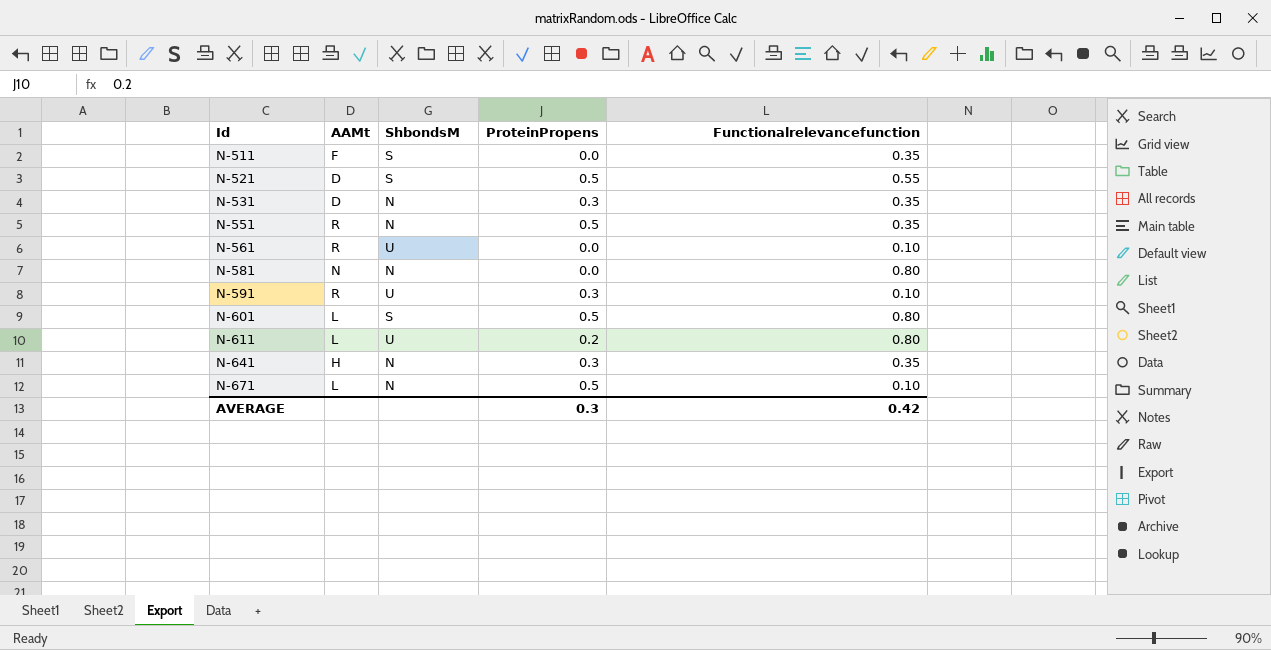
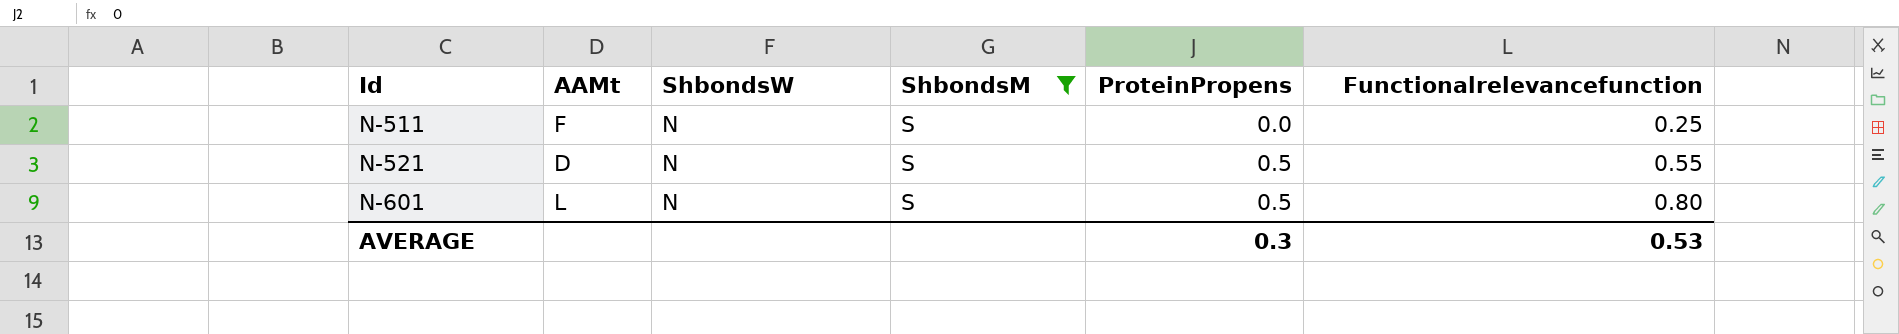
filter: none -> ShbondsM = S
column ShbondsW | position: none -> 3
N-511 | Functionalrelevancefunction: 0.35 -> 0.25
AVERAGE | Functionalrelevancefunction: 0.42 -> 0.53

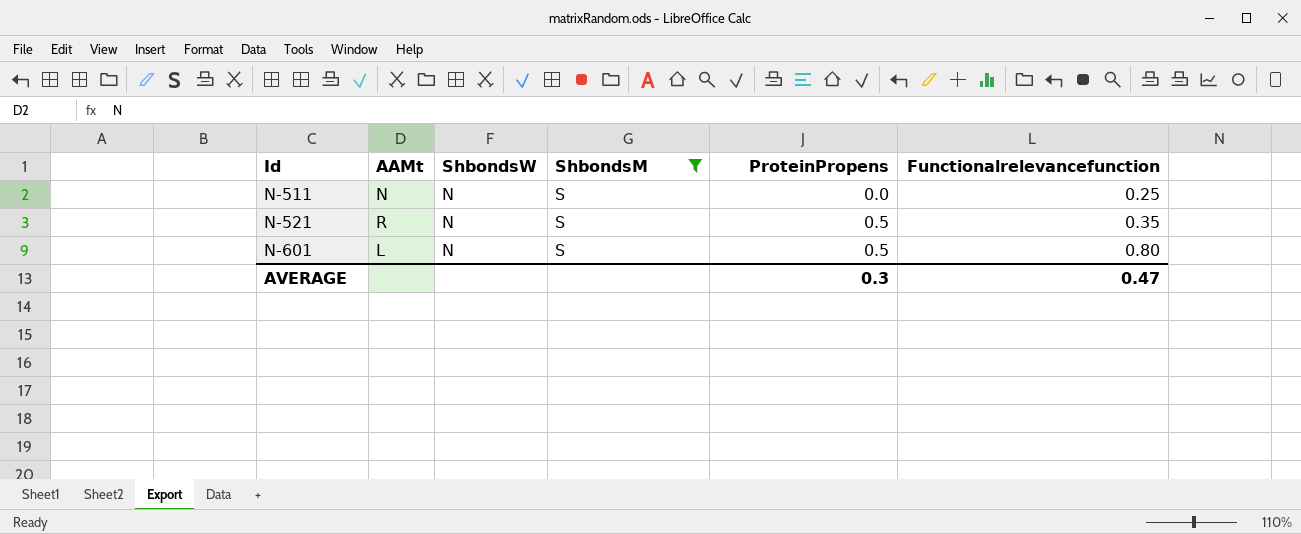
N-511 | AAMt: F -> N
N-521 | AAMt: D -> R
N-521 | Functionalrelevancefunction: 0.55 -> 0.35
AVERAGE | Functionalrelevancefunction: 0.53 -> 0.47

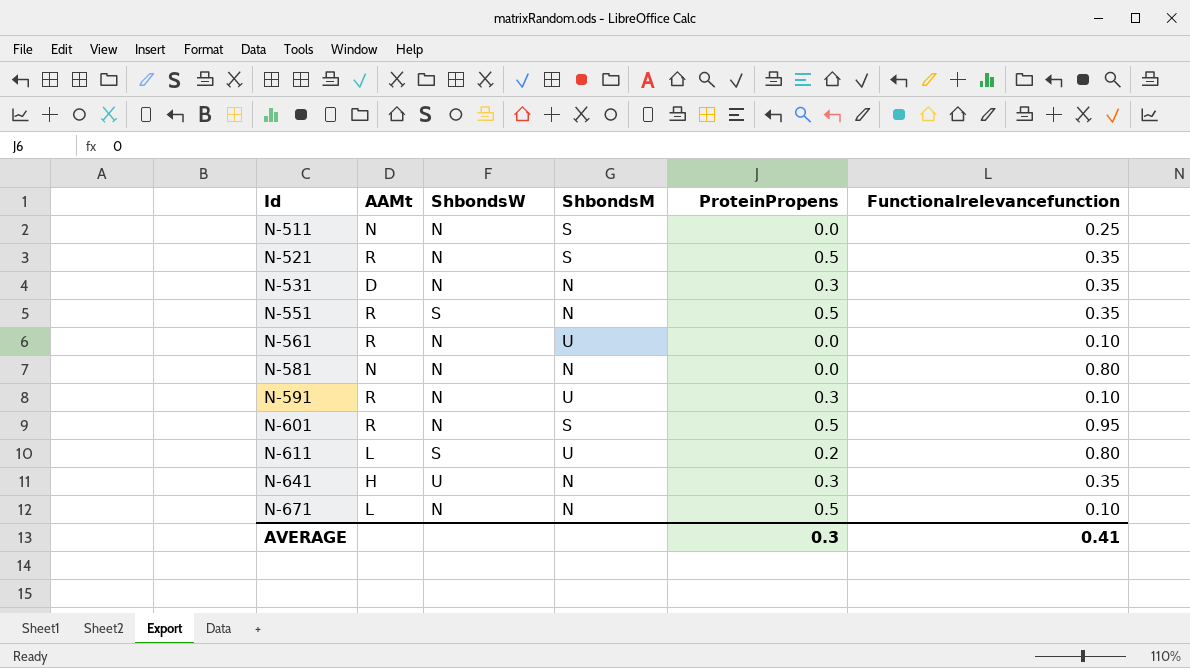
filter: ShbondsM = S -> none
N-601 | AAMt: L -> R
N-601 | Functionalrelevancefunction: 0.80 -> 0.95
AVERAGE | Functionalrelevancefunction: 0.47 -> 0.41

